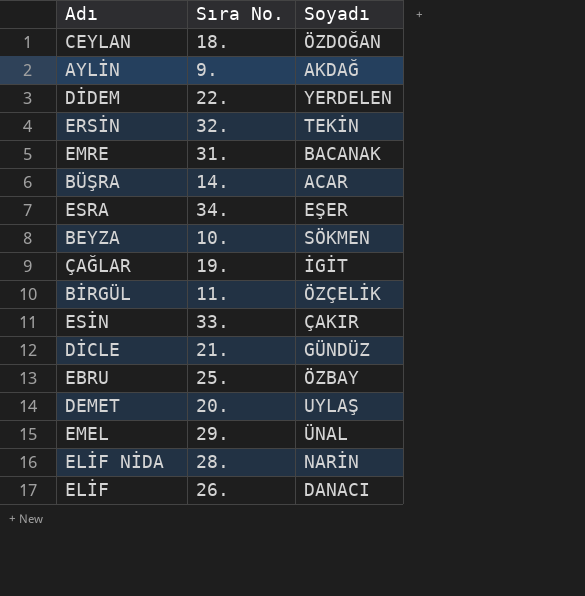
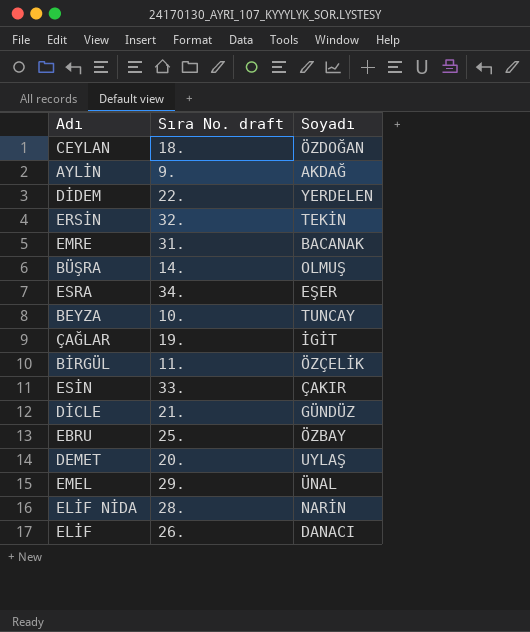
column name: Sıra No. -> Sıra No. draft
BÜŞRA | Soyadı: ACAR -> OLMUŞ
BEYZA | Soyadı: SÖKMEN -> TUNCAY

